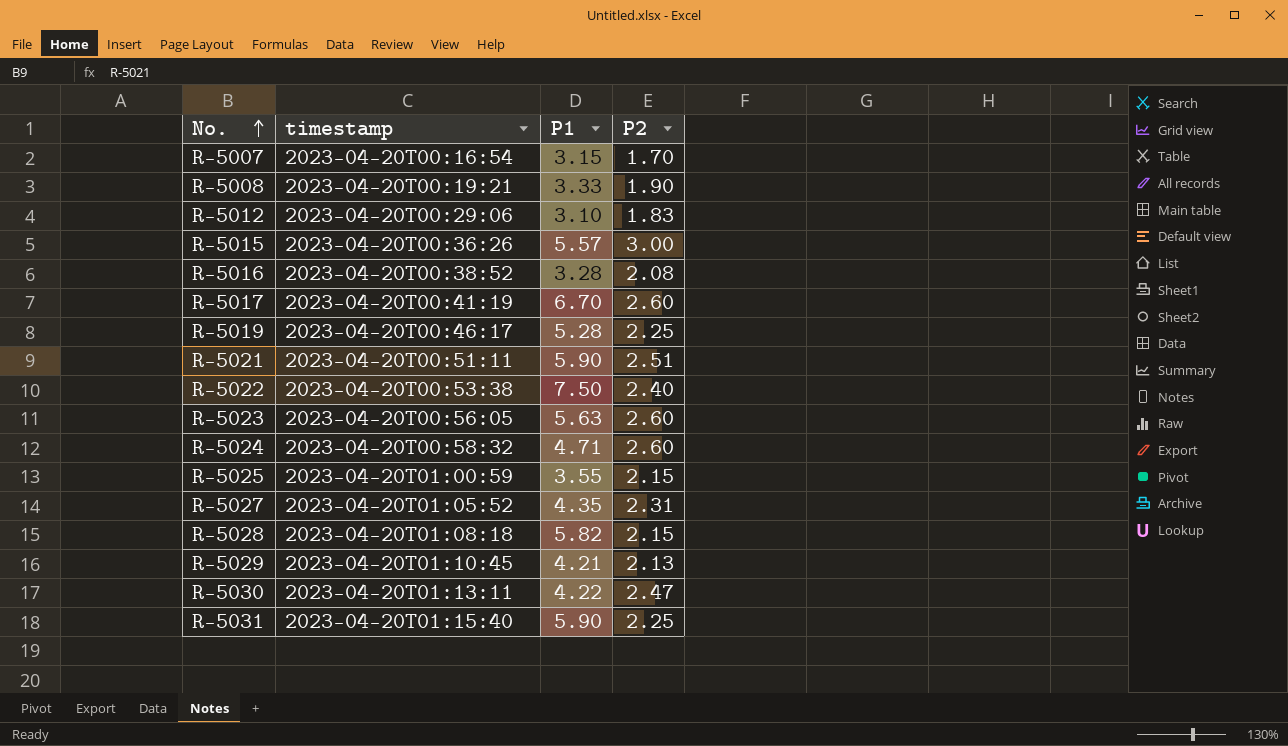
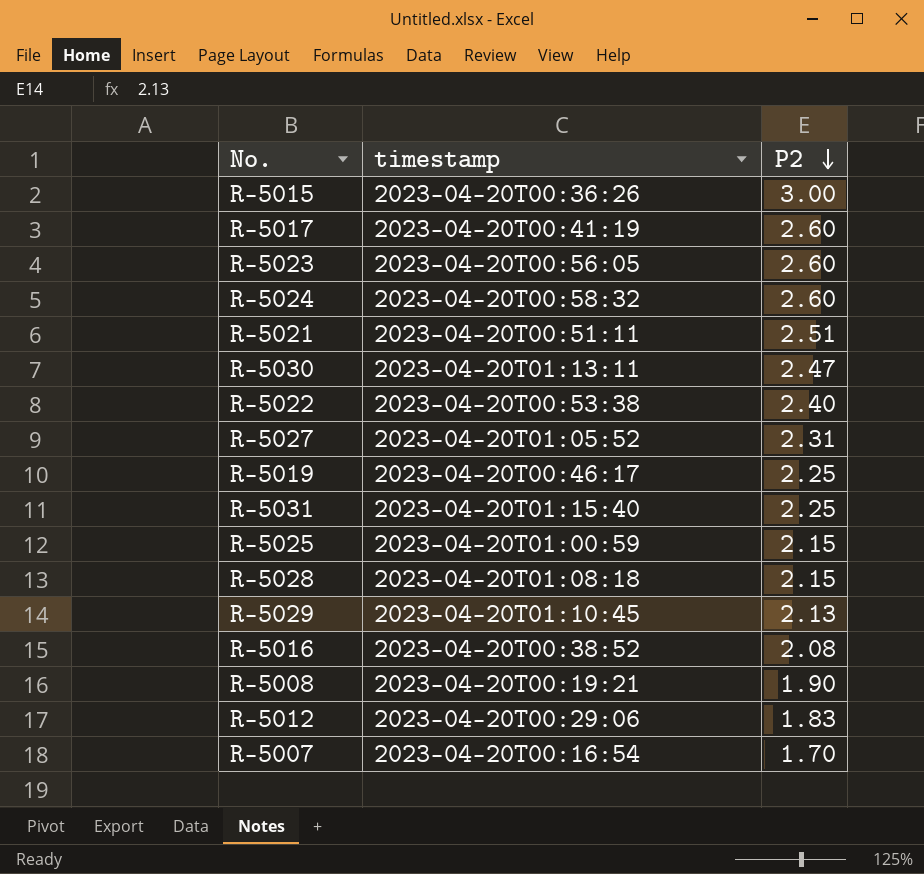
row order: No. ascending -> P2 descending
column P1 | position: 3 -> none

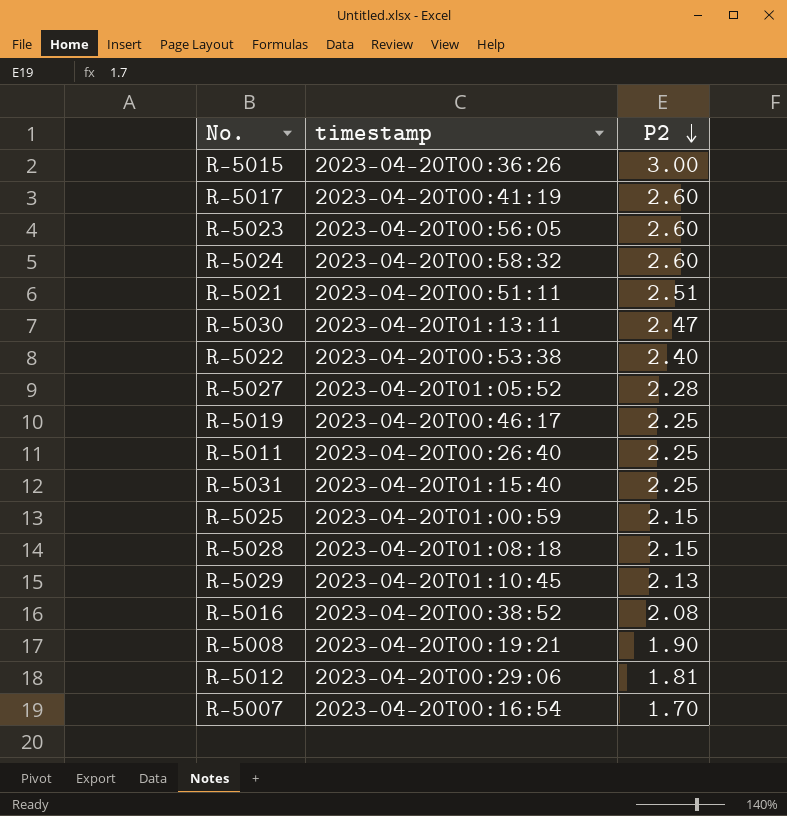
R-5027 | P2: 2.31 -> 2.28
row R-5011: none -> 2023-04-20T00:26:40 | 2.25
R-5012 | P2: 1.83 -> 1.81

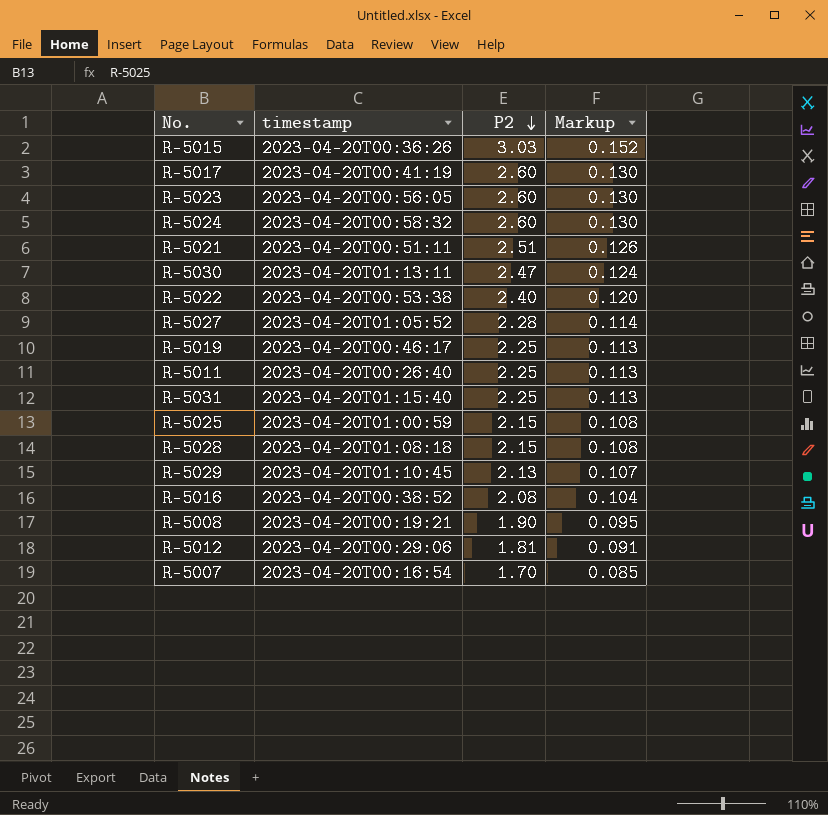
column Markup | formula: none -> [P2] * 0.05
R-5015 | P2: 3.00 -> 3.03

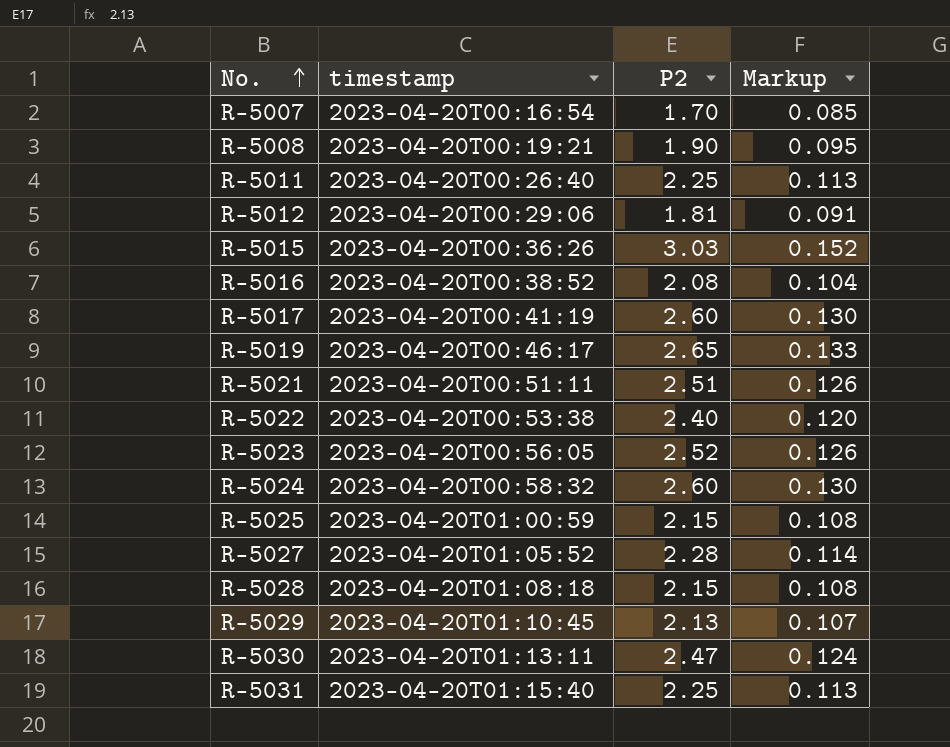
row order: P2 descending -> No. ascending
R-5019 | P2: 2.25 -> 2.65
R-5019 | Markup: 0.113 -> 0.133
R-5023 | P2: 2.60 -> 2.52
R-5023 | Markup: 0.130 -> 0.126

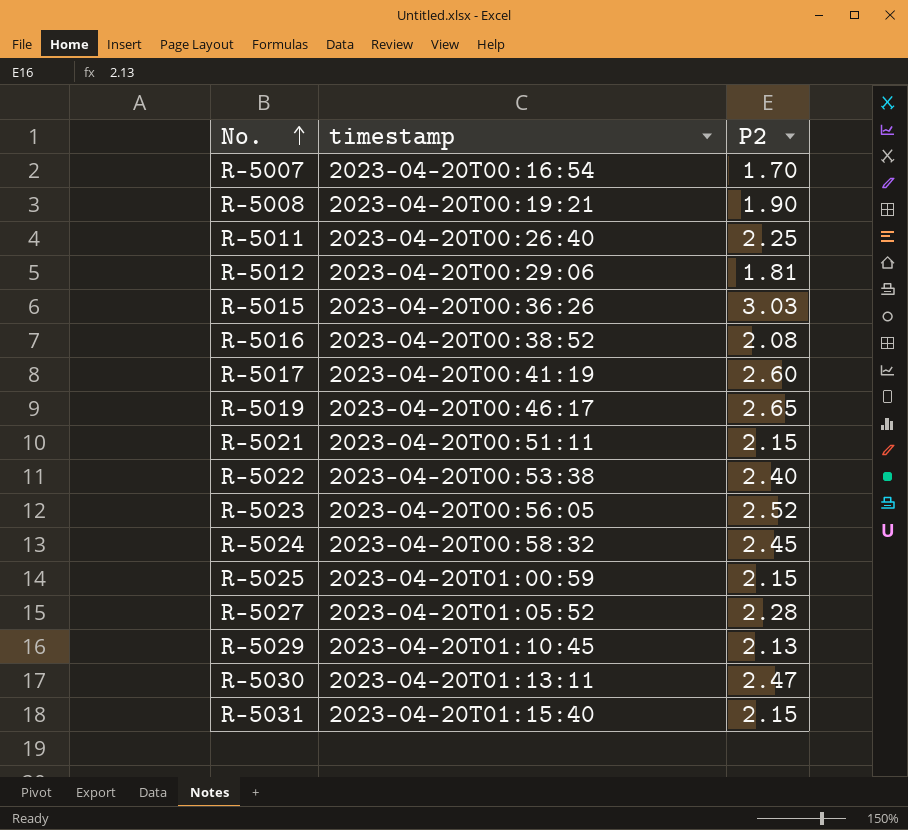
column Markup | formula: [P2] * 0.05 -> none
row R-5028: 2023-04-20T01:08:18 | 2.15 | 0.108 -> none
R-5021 | P2: 2.51 -> 2.15
R-5024 | P2: 2.60 -> 2.45
R-5031 | P2: 2.25 -> 2.15

